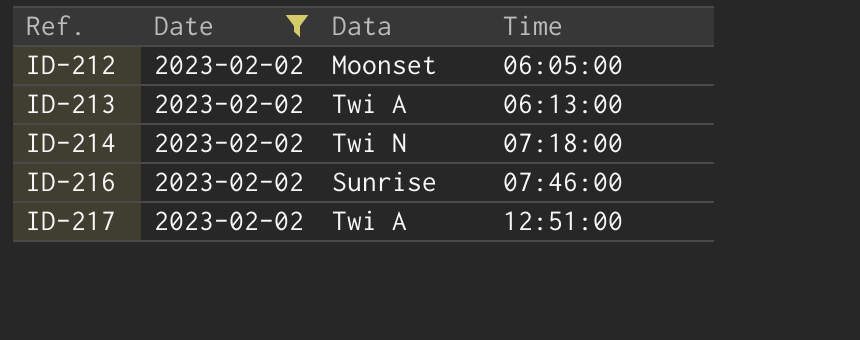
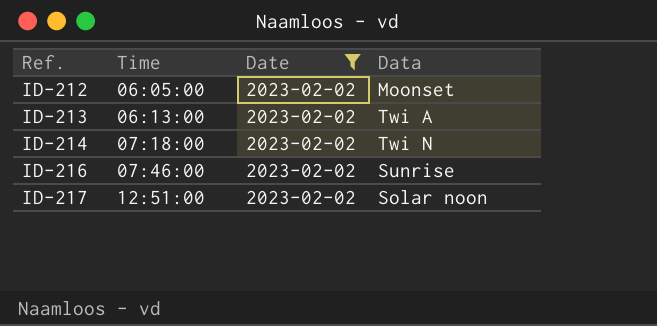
column Time | position: 4 -> 2
ID-217 | Data: Twi A -> Solar noon

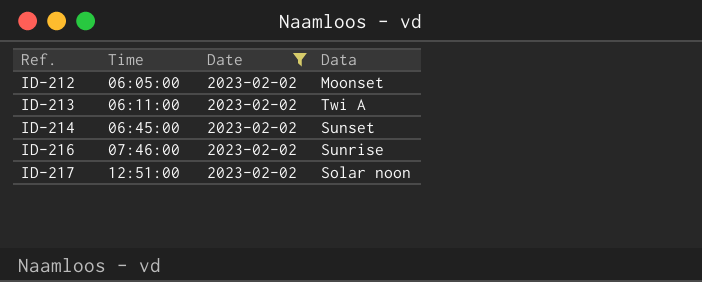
ID-213 | Time: 06:13:00 -> 06:11:00
ID-214 | Time: 07:18:00 -> 06:45:00
ID-214 | Data: Twi N -> Sunset

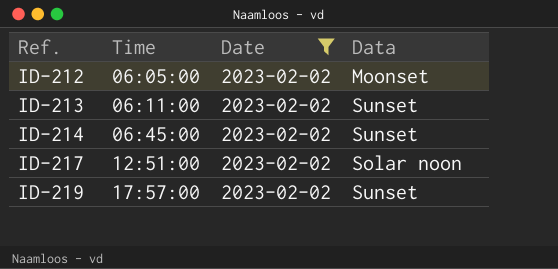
row ID-216: 07:46:00 | 2023-02-02 | Sunrise -> none
ID-213 | Data: Twi A -> Sunset
row ID-219: none -> 17:57:00 | 2023-02-02 | Sunset

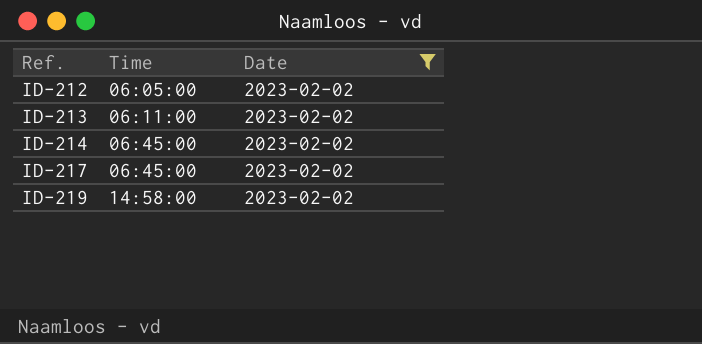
column Data | position: 4 -> none
ID-217 | Time: 12:51:00 -> 06:45:00
ID-219 | Time: 17:57:00 -> 14:58:00

